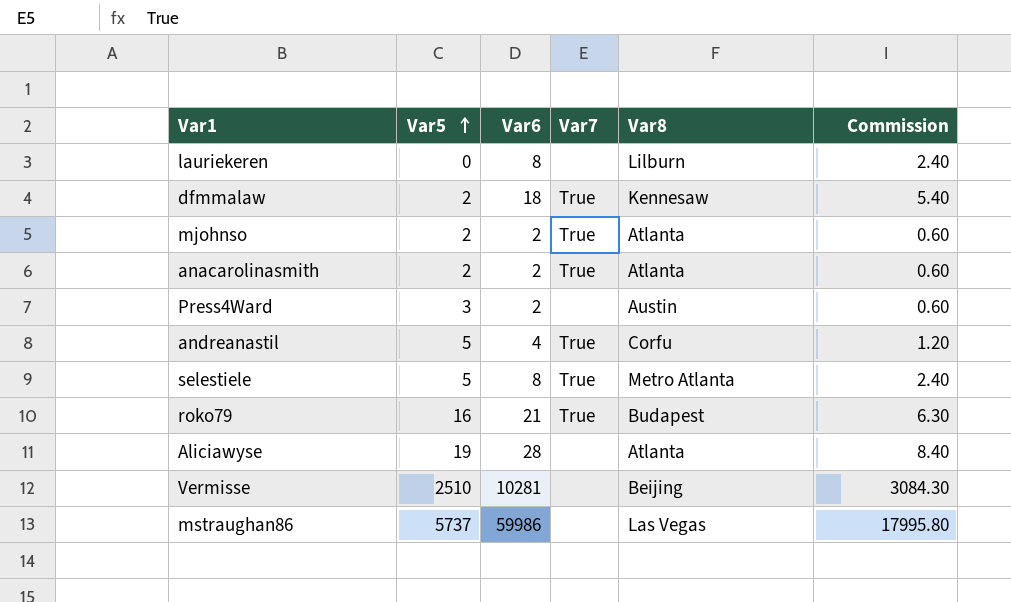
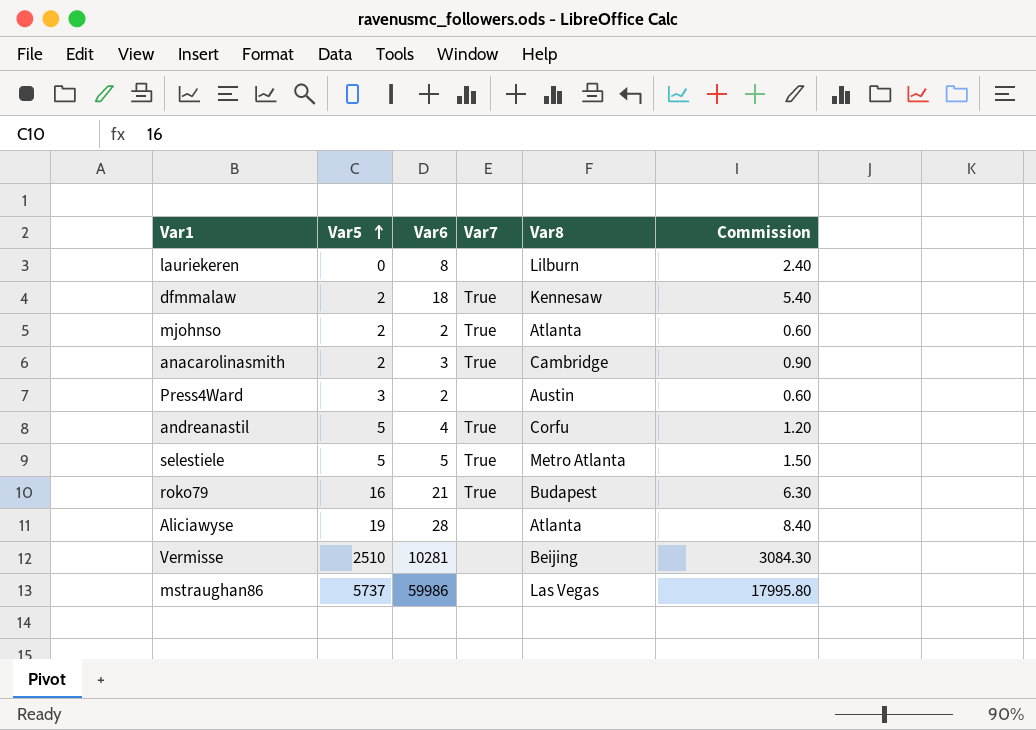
anacarolinasmith | Var6: 2 -> 3
anacarolinasmith | Var8: Atlanta -> Cambridge
anacarolinasmith | Commission: 0.60 -> 0.90
selestiele | Var6: 8 -> 5
selestiele | Commission: 2.40 -> 1.50

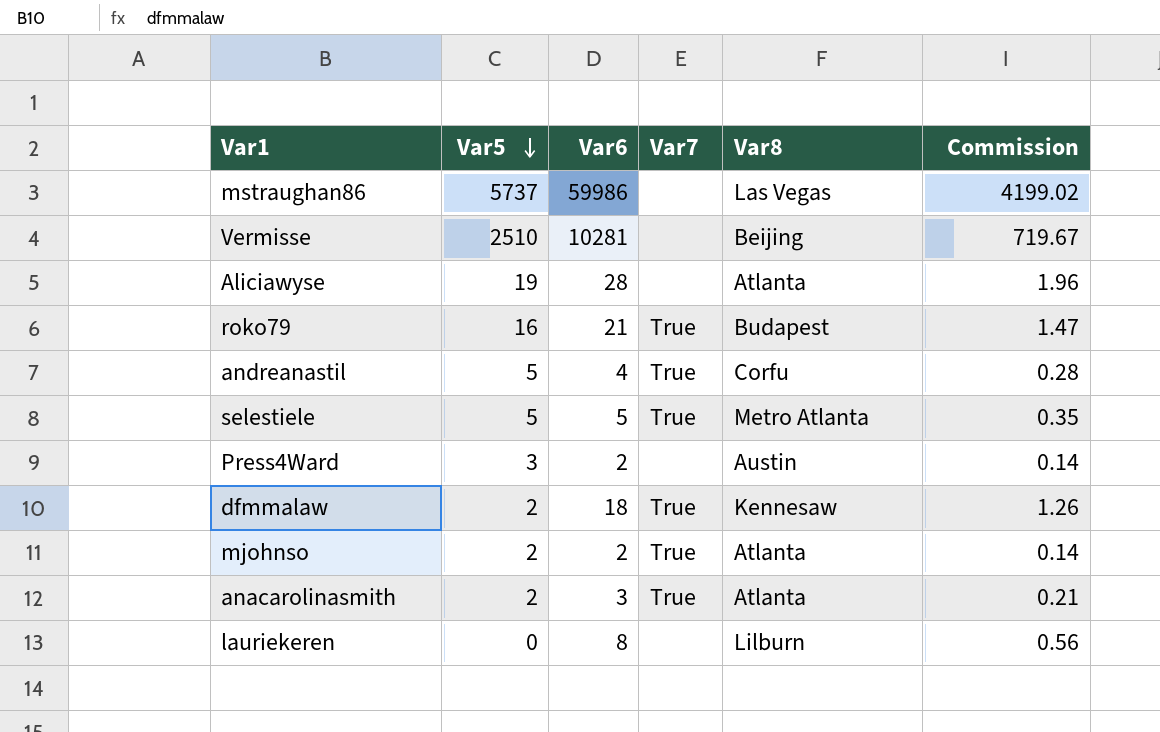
row order: Var5 ascending -> Var5 descending
column Commission | formula: [Var6] * 0.3 -> [Var6] * 0.07
anacarolinasmith | Var8: Cambridge -> Atlanta

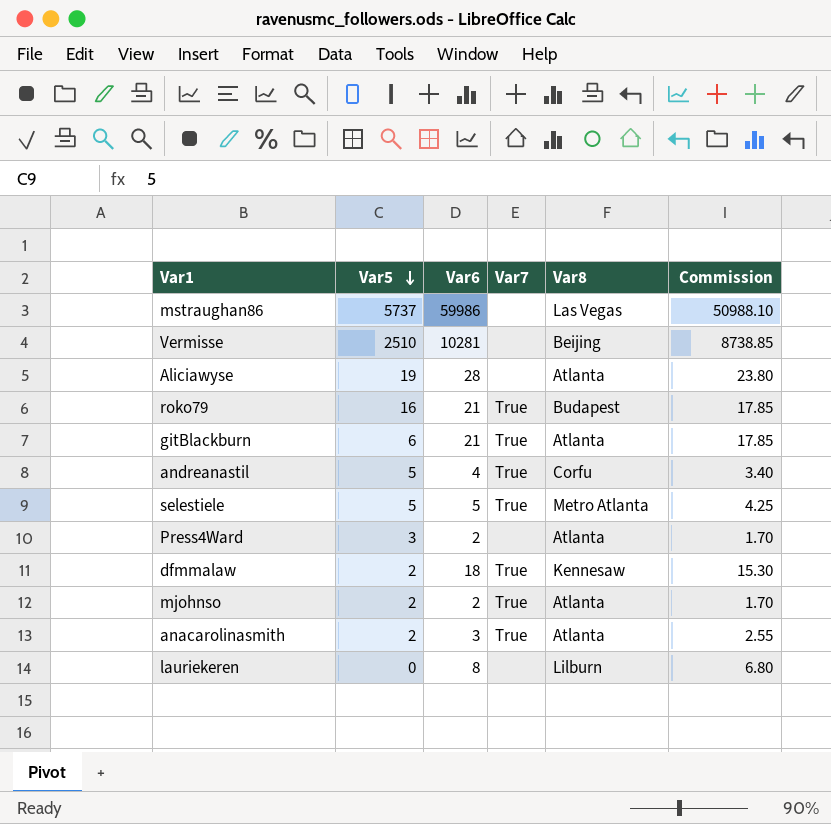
column Commission | formula: [Var6] * 0.07 -> [Var6] * 0.85
row gitBlackburn: none -> 6 | 21 | True | Atlanta | 17.85
Press4Ward | Var8: Austin -> Atlanta

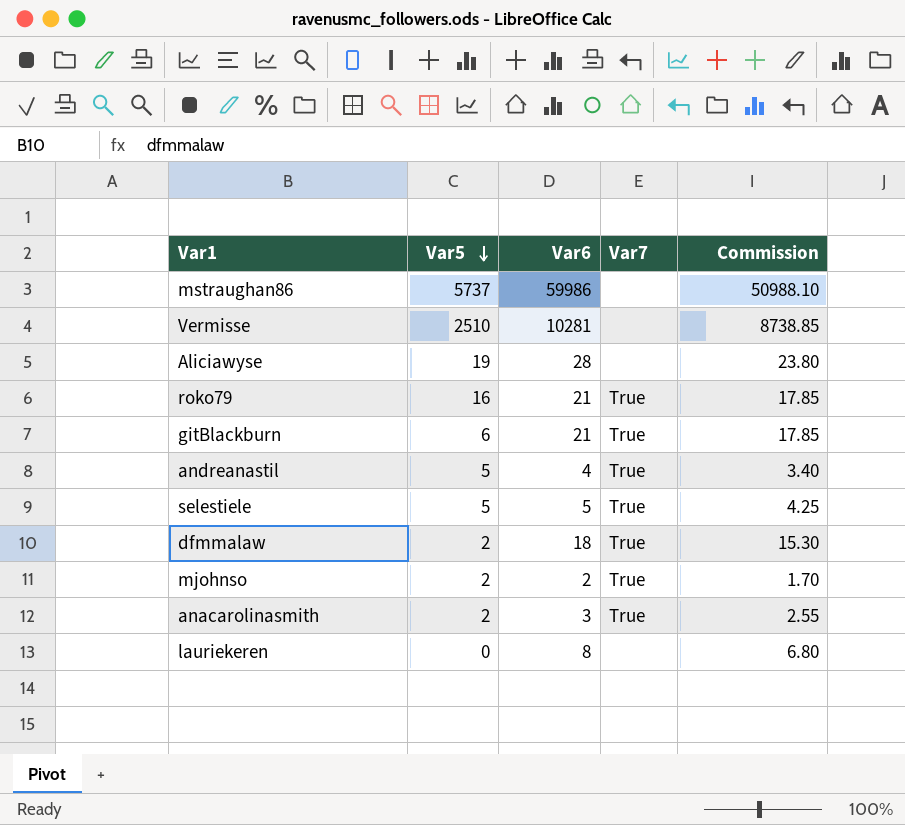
column Var8 | position: 5 -> none
row Press4Ward: 3 | 2 | none | Atlanta | 1.70 -> none

